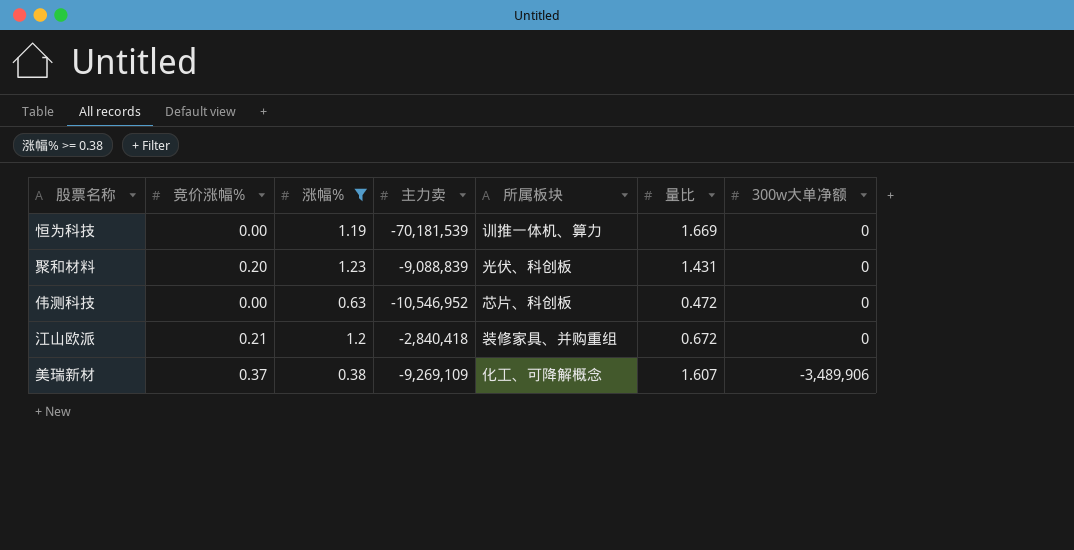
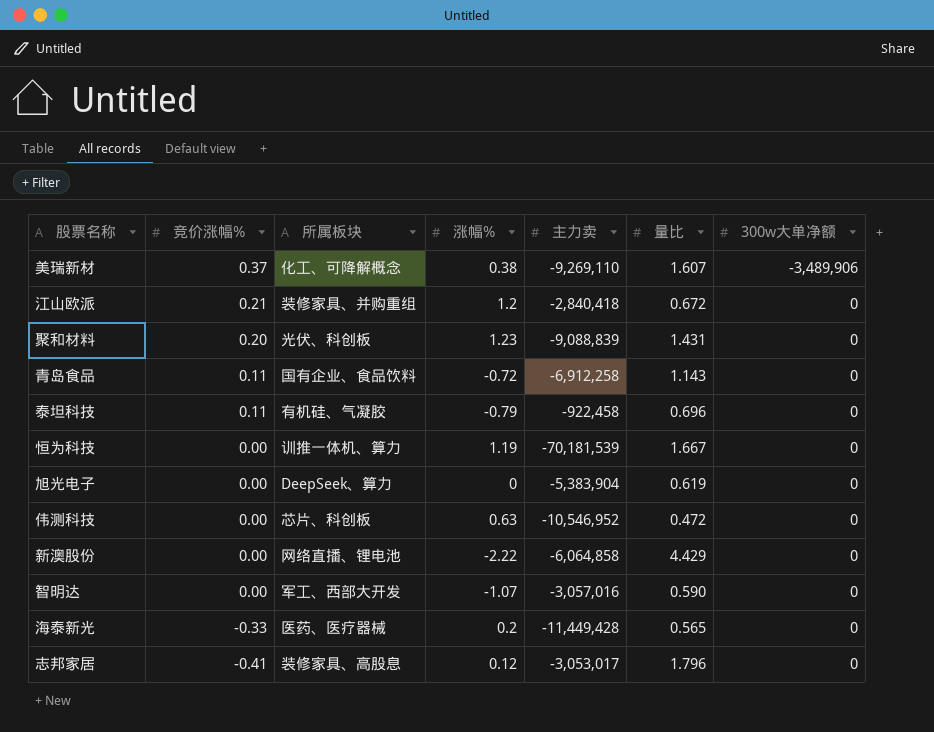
filter: 涨幅% >= 0.38 -> none
row order: 300w大单净额 descending -> 竞价涨幅% descending
column 所属板块 | position: 5 -> 3
美瑞新材 | 主力卖: -9,269,109 -> -9,269,110
恒为科技 | 量比: 1.669 -> 1.667

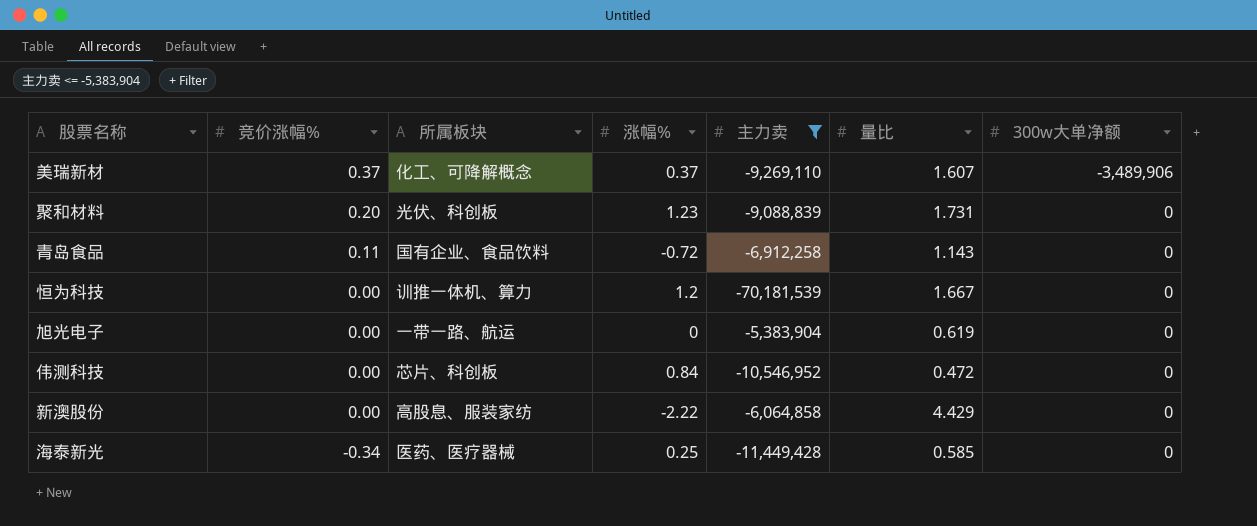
filter: none -> 主力卖 <= -5,383,904
美瑞新材 | 涨幅%: 0.38 -> 0.37
聚和材料 | 量比: 1.431 -> 1.731
恒为科技 | 涨幅%: 1.19 -> 1.2
旭光电子 | 所属板块: DeepSeek、算力 -> 一带一路、航运
伟测科技 | 涨幅%: 0.63 -> 0.84
新澳股份 | 所属板块: 网络直播、锂电池 -> 高股息、服装家纺
海泰新光 | 竞价涨幅%: -0.33 -> -0.34
海泰新光 | 涨幅%: 0.2 -> 0.25
海泰新光 | 量比: 0.565 -> 0.585

